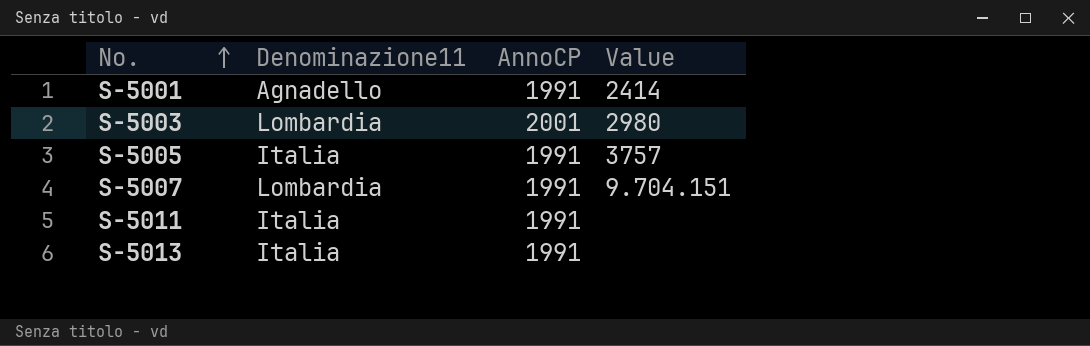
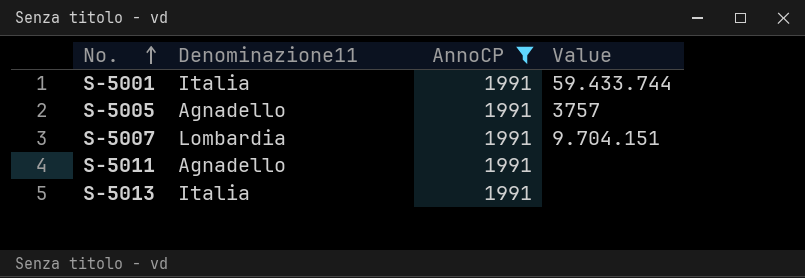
filter: none -> AnnoCP = 1991
S-5001 | Denominazione11: Agnadello -> Italia
S-5001 | Value: 2414 -> 59.433.744
S-5005 | Denominazione11: Italia -> Agnadello
S-5011 | Denominazione11: Italia -> Agnadello

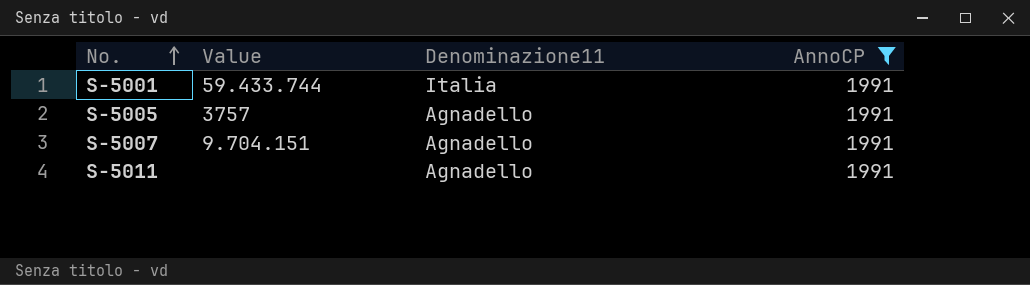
column Value | position: 4 -> 2
row S-5013: Italia | 1991 | none -> none
S-5007 | Denominazione11: Lombardia -> Agnadello

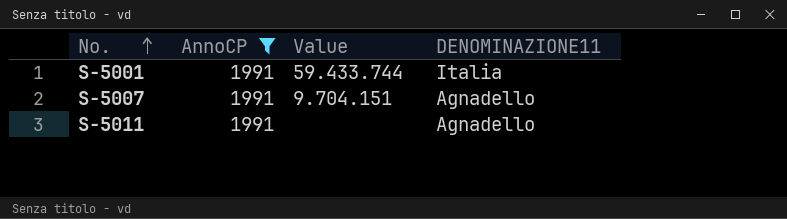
column AnnoCP | position: 4 -> 2
column name: Denominazione11 -> DENOMINAZIONE11
row S-5005: 3757 | Agnadello | 1991 -> none

